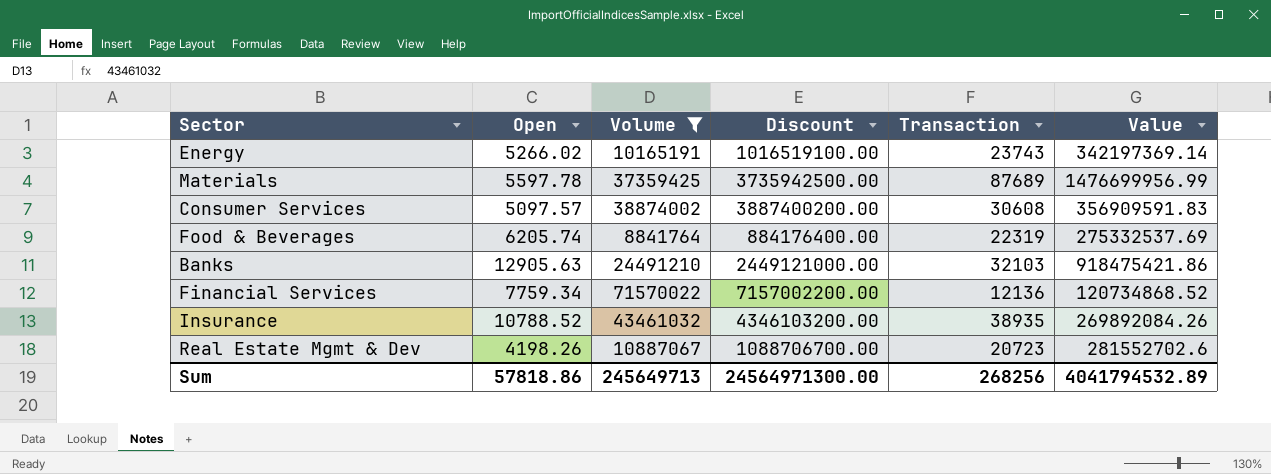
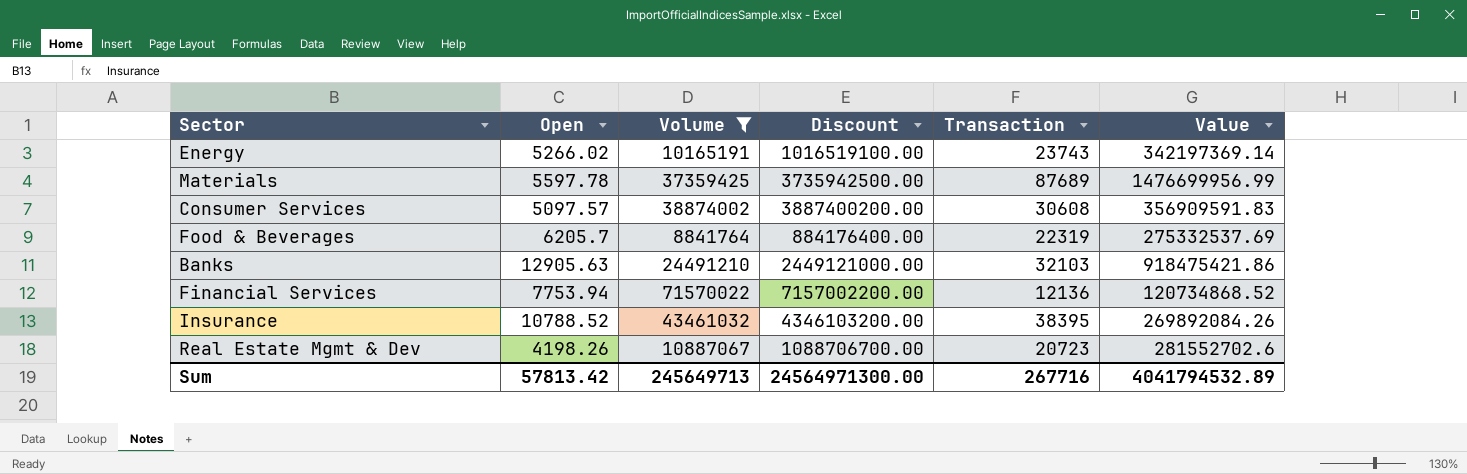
Food & Beverages | Open: 6205.74 -> 6205.7
Financial Services | Open: 7759.34 -> 7753.94
Insurance | Transaction: 38935 -> 38395
Sum | Open: 57818.86 -> 57813.42
Sum | Transaction: 268256 -> 267716

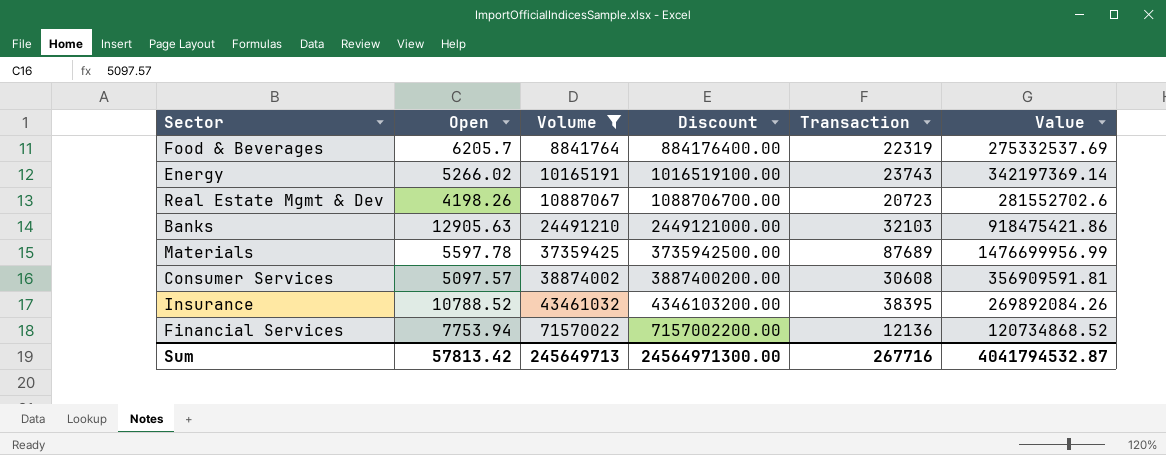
row order: none -> Volume ascending
Consumer Services | Value: 356909591.83 -> 356909591.81
Sum | Value: 4041794532.89 -> 4041794532.87

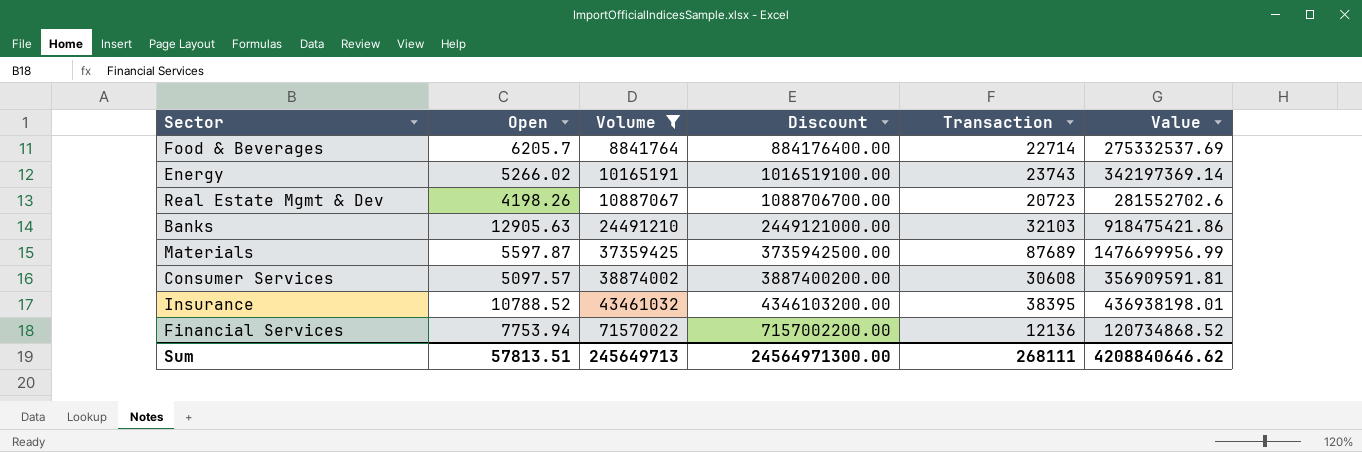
Food & Beverages | Transaction: 22319 -> 22714
Materials | Open: 5597.78 -> 5597.87
Insurance | Value: 269892084.26 -> 436938198.01
Sum | Open: 57813.42 -> 57813.51
Sum | Transaction: 267716 -> 268111
Sum | Value: 4041794532.87 -> 4208840646.62

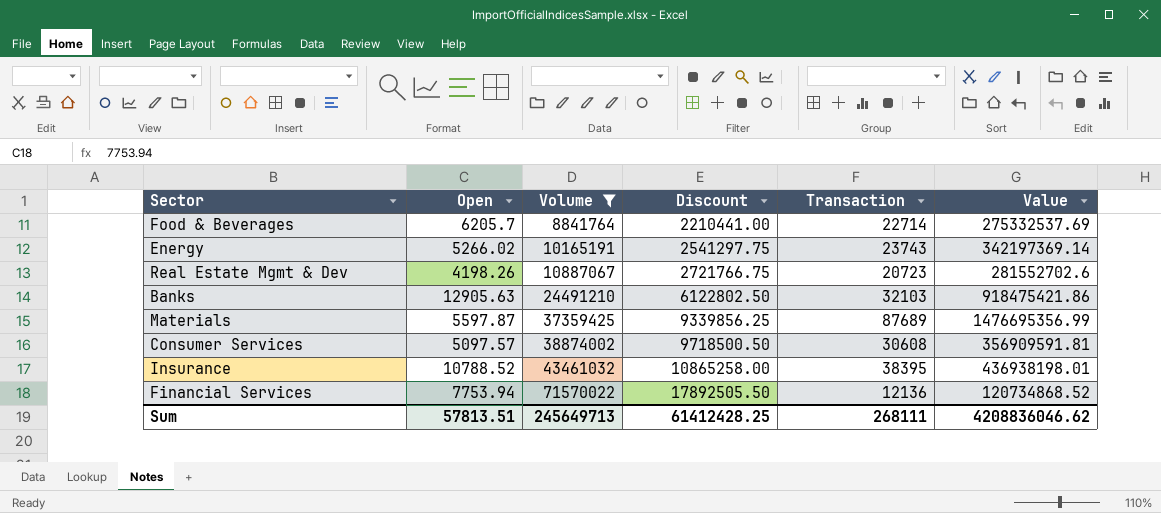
column Discount | formula: [Volume] * 100 -> [Volume] * 0.25
Materials | Value: 1476699956.99 -> 1476695356.99
Sum | Discount: 24564971300.00 -> 61412428.25
Sum | Value: 4208840646.62 -> 4208836046.62

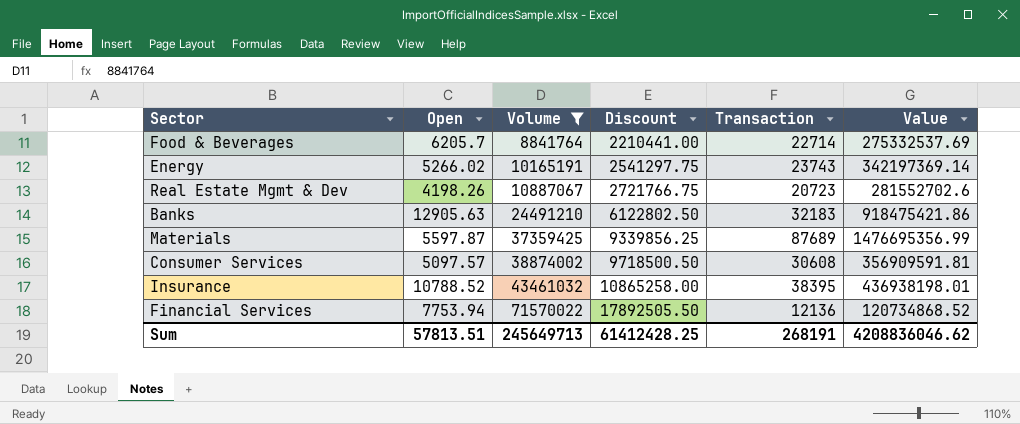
Banks | Transaction: 32103 -> 32183
Sum | Transaction: 268111 -> 268191

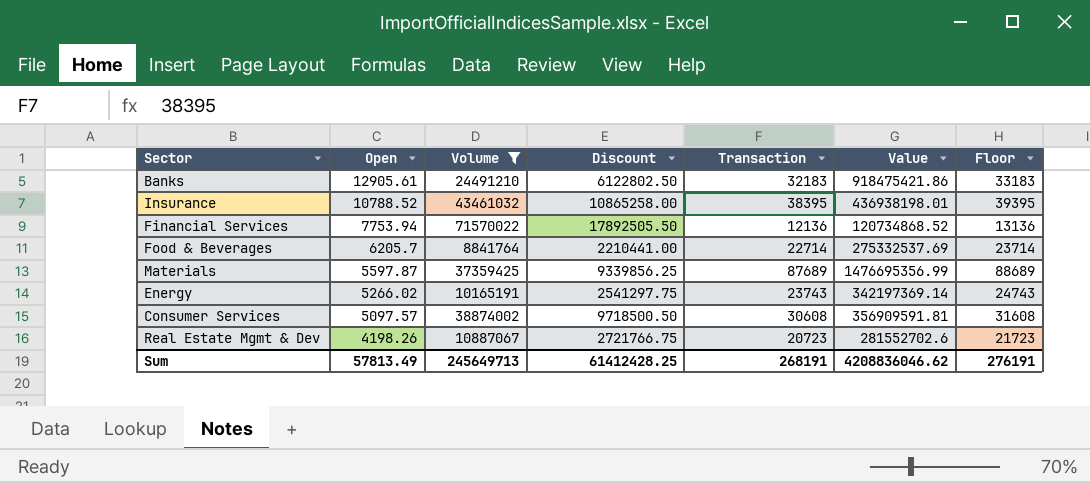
row order: Volume ascending -> Open descending
column Floor | formula: none -> [Transaction] + 1000
Banks | Open: 12905.63 -> 12905.61
Sum | Open: 57813.51 -> 57813.49

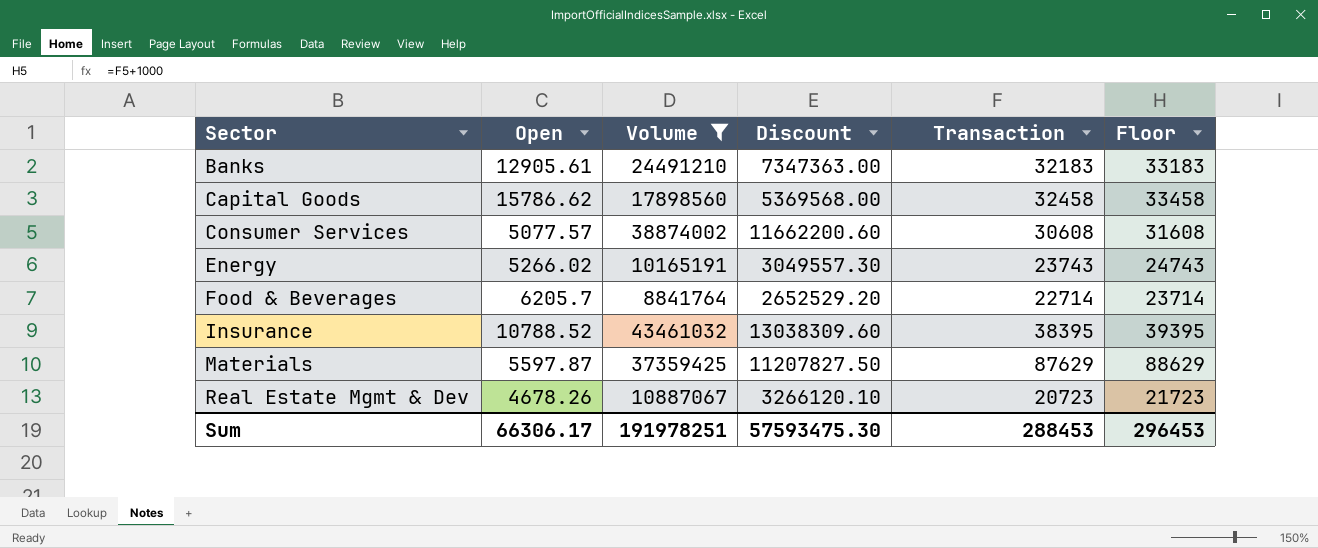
row order: Open descending -> Sector ascending
column Value | position: 6 -> none
column Discount | formula: [Volume] * 0.25 -> [Volume] * 0.3
row Financial Services: 7753.94 | 71570022 | 17892505.50 | 12136 | 120734868.52 | 13136 -> none
row Capital Goods: none -> 15786.62 | 17898560 | 5369568.00 | 32458 | 33458
Consumer Services | Open: 5097.57 -> 5077.57
Materials | Transaction: 87689 -> 87629
Materials | Floor: 88689 -> 88629
Real Estate Mgmt & Dev | Open: 4198.26 -> 4678.26
Sum | Open: 57813.49 -> 66306.17
Sum | Volume: 245649713 -> 191978251
Sum | Discount: 61412428.25 -> 57593475.30
Sum | Transaction: 268191 -> 288453
Sum | Floor: 276191 -> 296453

